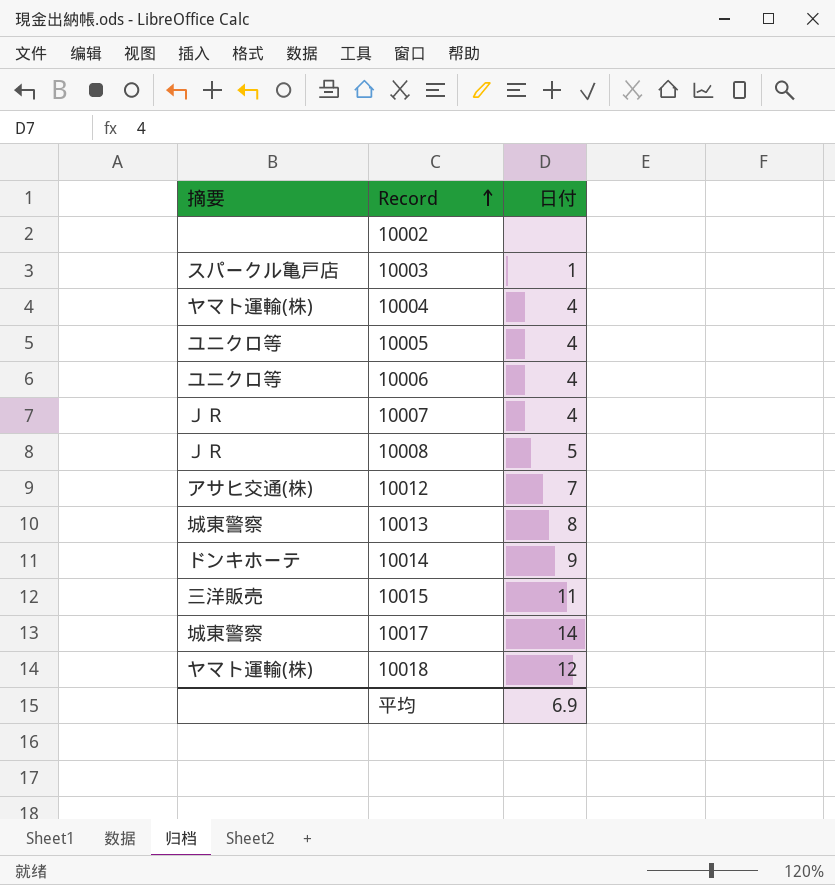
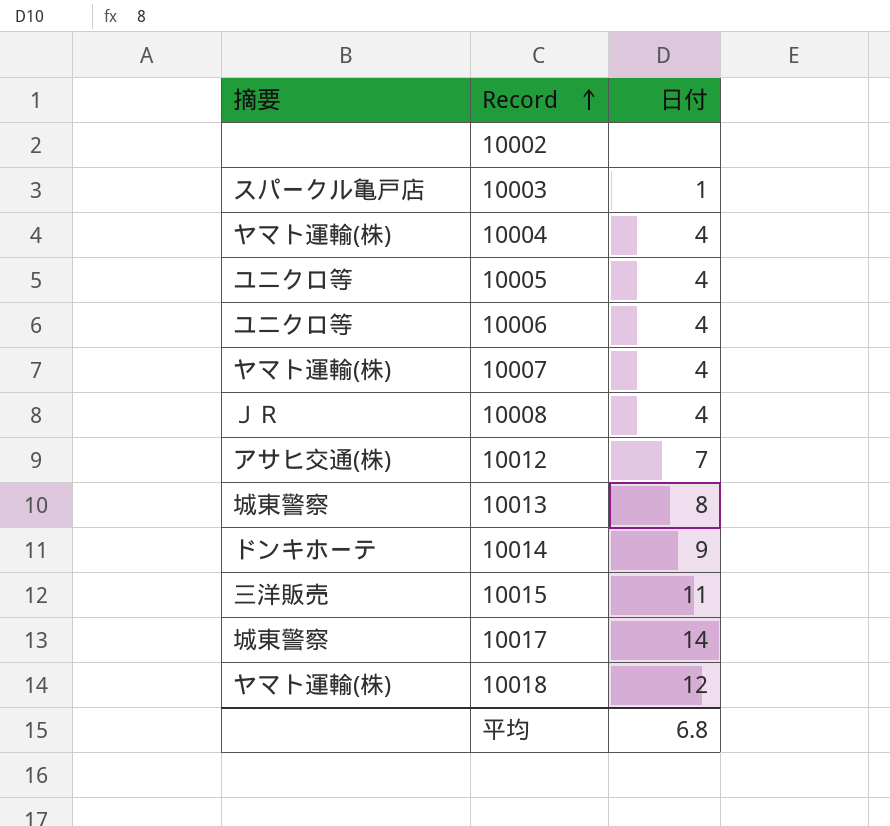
10007 | 摘要: ＪＲ -> ヤマト運輸(株)
10008 | 日付: 5 -> 4
平均 | 日付: 6.9 -> 6.8

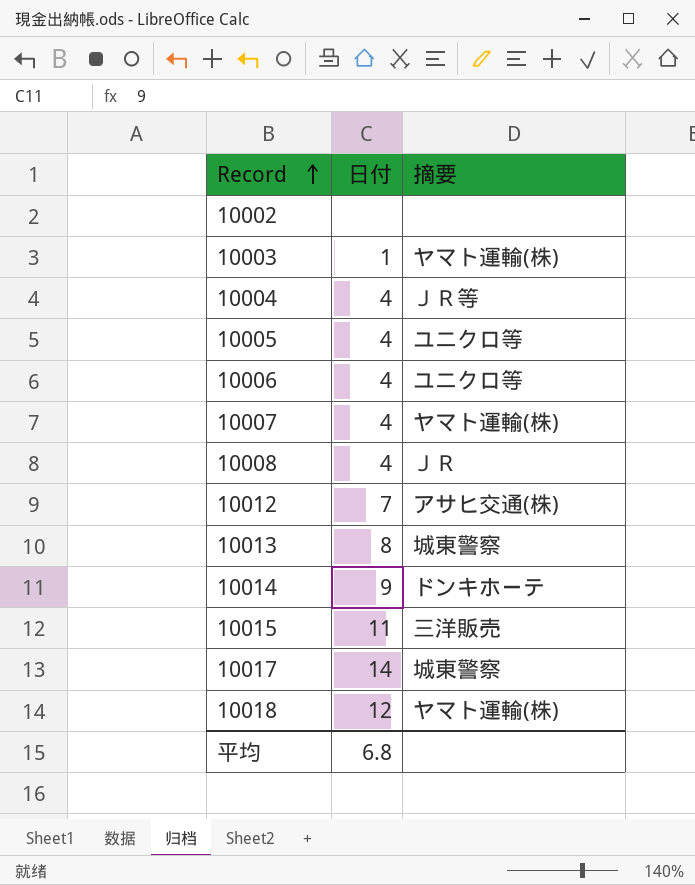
column 摘要 | position: 1 -> 3
10003 | 摘要: スパークル亀戸店 -> ヤマト運輸(株)
10004 | 摘要: ヤマト運輸(株) -> ＪＲ等

